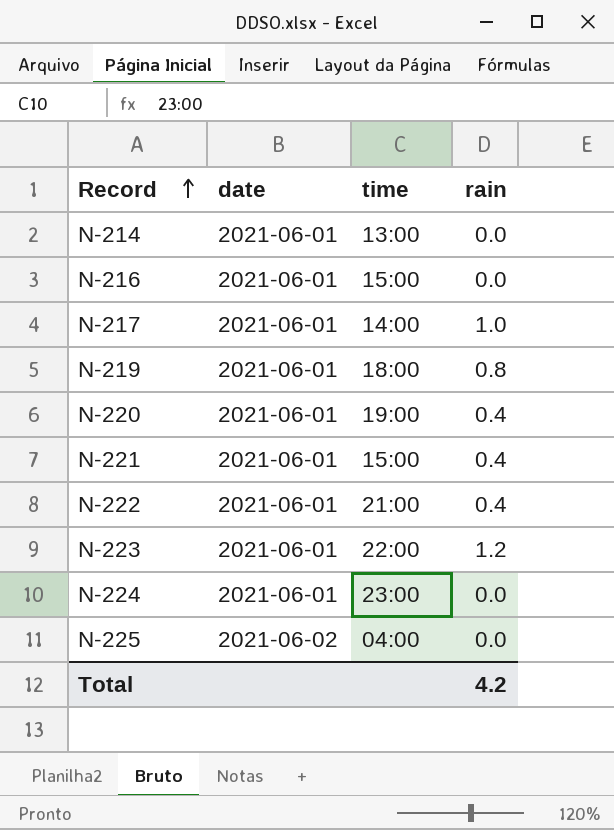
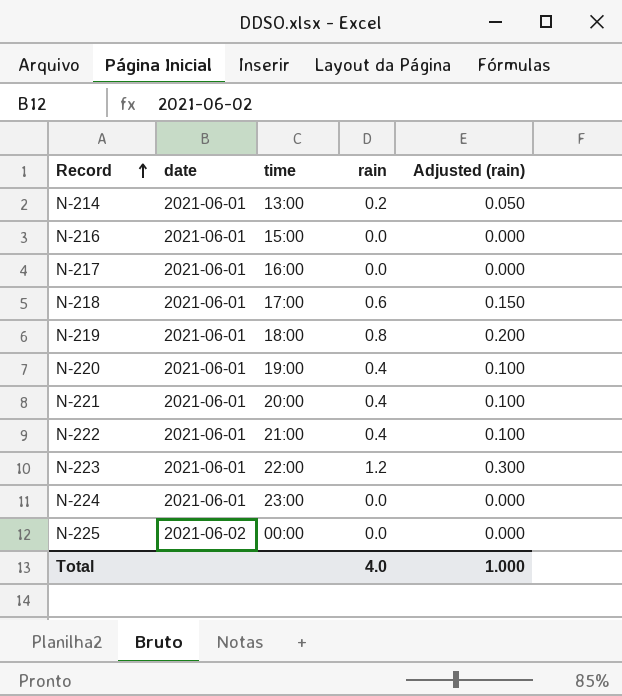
column Adjusted (rain) | formula: none -> [rain] * 0.25
N-214 | rain: 0.0 -> 0.2
N-217 | time: 14:00 -> 16:00
N-217 | rain: 1.0 -> 0.0
row N-218: none -> 2021-06-01 | 17:00 | 0.6 | 0.150
N-221 | time: 15:00 -> 20:00
N-225 | time: 04:00 -> 00:00
Total | rain: 4.2 -> 4.0

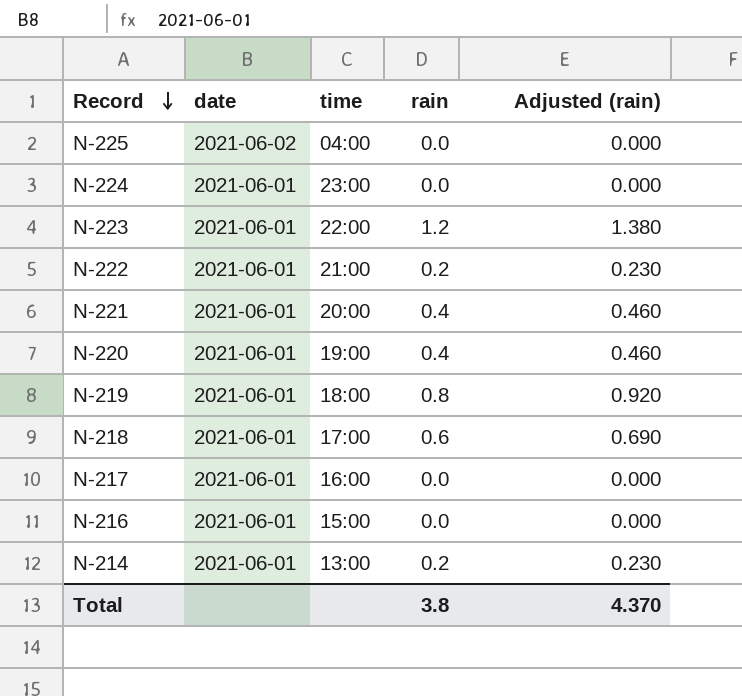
row order: Record ascending -> Record descending
column Adjusted (rain) | formula: [rain] * 0.25 -> [rain] * 1.15
N-225 | time: 00:00 -> 04:00
N-222 | rain: 0.4 -> 0.2
Total | rain: 4.0 -> 3.8
Total | Adjusted (rain): 1.000 -> 4.370

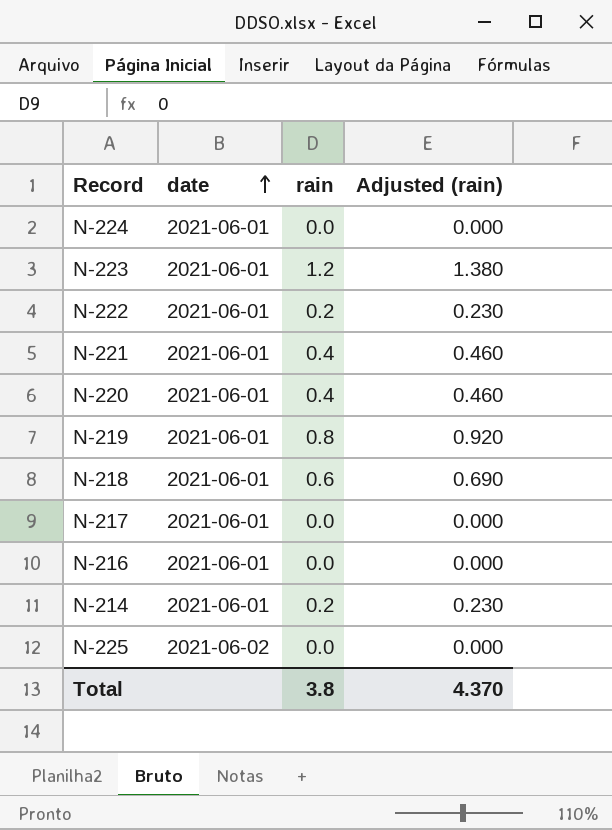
row order: Record descending -> date ascending
column time | position: 3 -> none

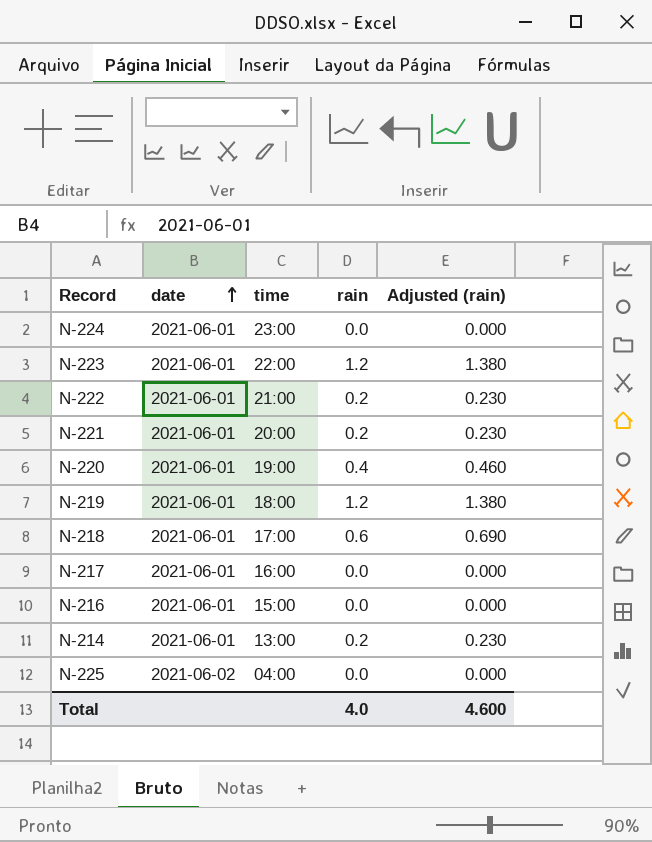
column time | position: none -> 3
N-221 | rain: 0.4 -> 0.2
N-221 | Adjusted (rain): 0.460 -> 0.230
N-219 | rain: 0.8 -> 1.2
N-219 | Adjusted (rain): 0.920 -> 1.380
Total | rain: 3.8 -> 4.0
Total | Adjusted (rain): 4.370 -> 4.600

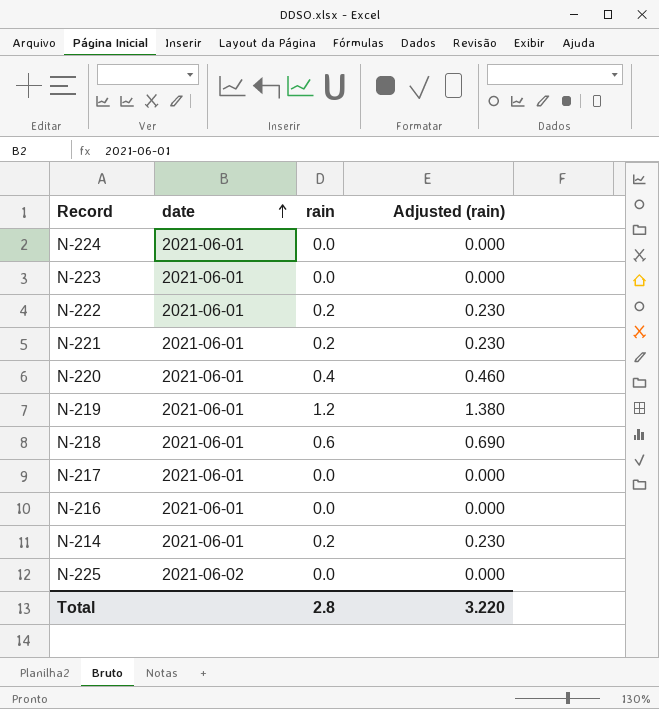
column time | position: 3 -> none
N-223 | rain: 1.2 -> 0.0
N-223 | Adjusted (rain): 1.380 -> 0.000
Total | rain: 4.0 -> 2.8
Total | Adjusted (rain): 4.600 -> 3.220

